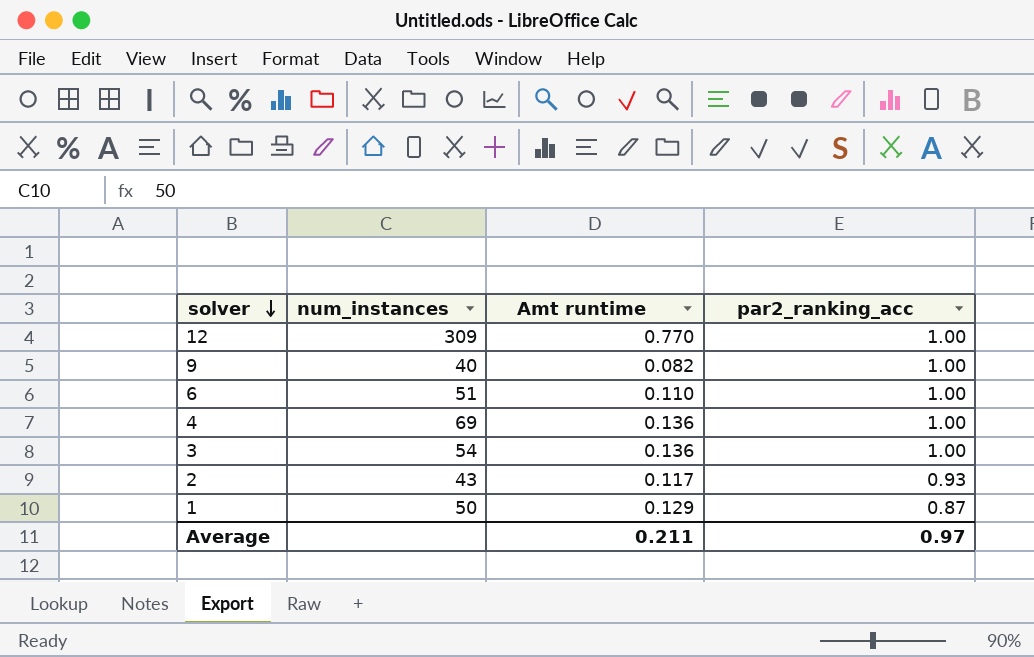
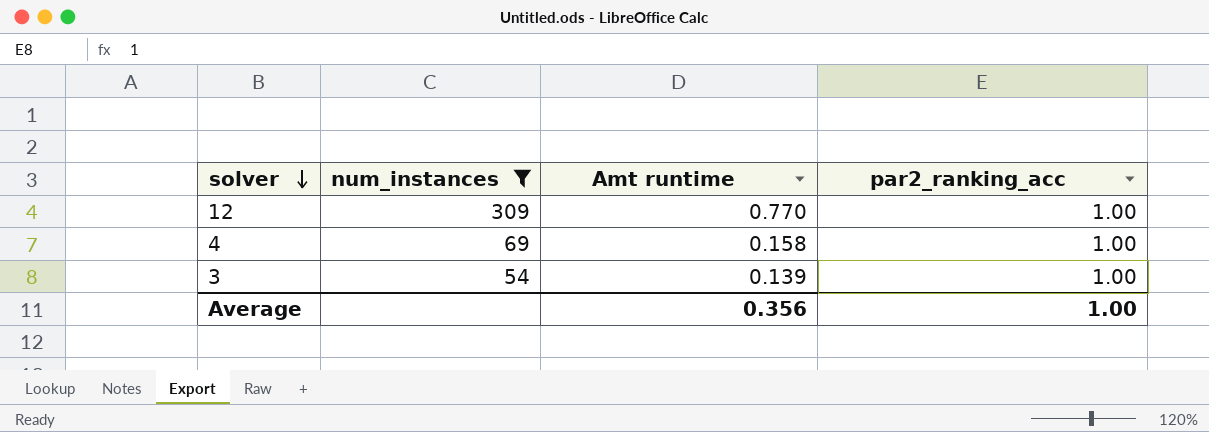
filter: none -> num_instances >= 54
4 | Amt runtime: 0.136 -> 0.158
3 | Amt runtime: 0.136 -> 0.139
Average | Amt runtime: 0.211 -> 0.356
Average | par2_ranking_acc: 0.97 -> 1.00

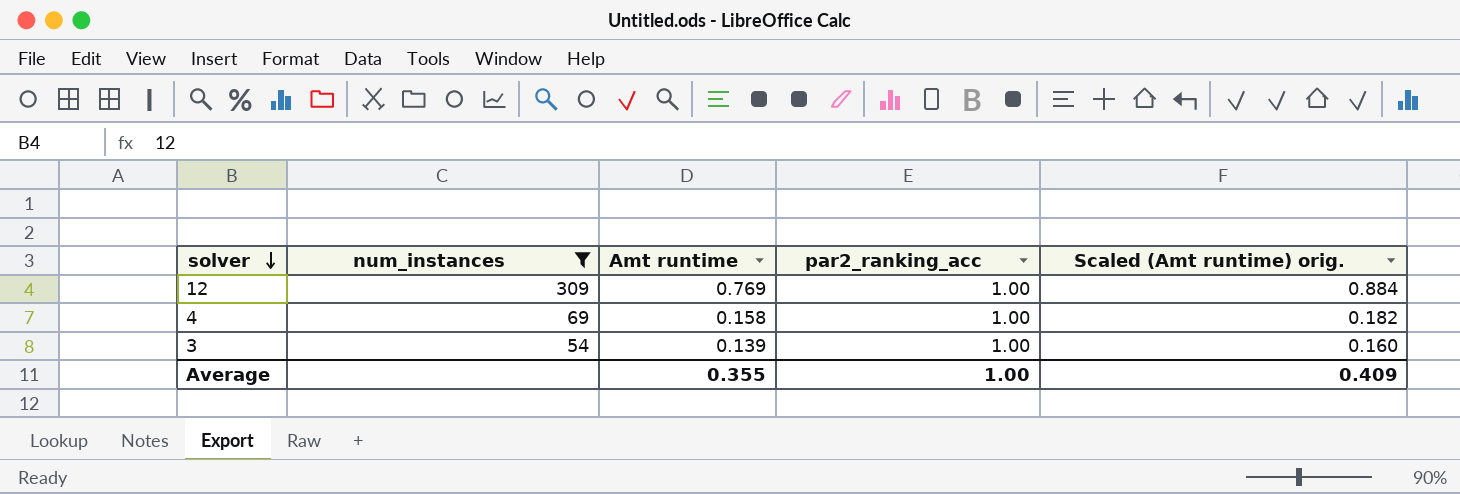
column Scaled (Amt runtime) orig. | formula: none -> [Amt runtime] * 1.15
12 | Amt runtime: 0.770 -> 0.769
Average | Amt runtime: 0.356 -> 0.355

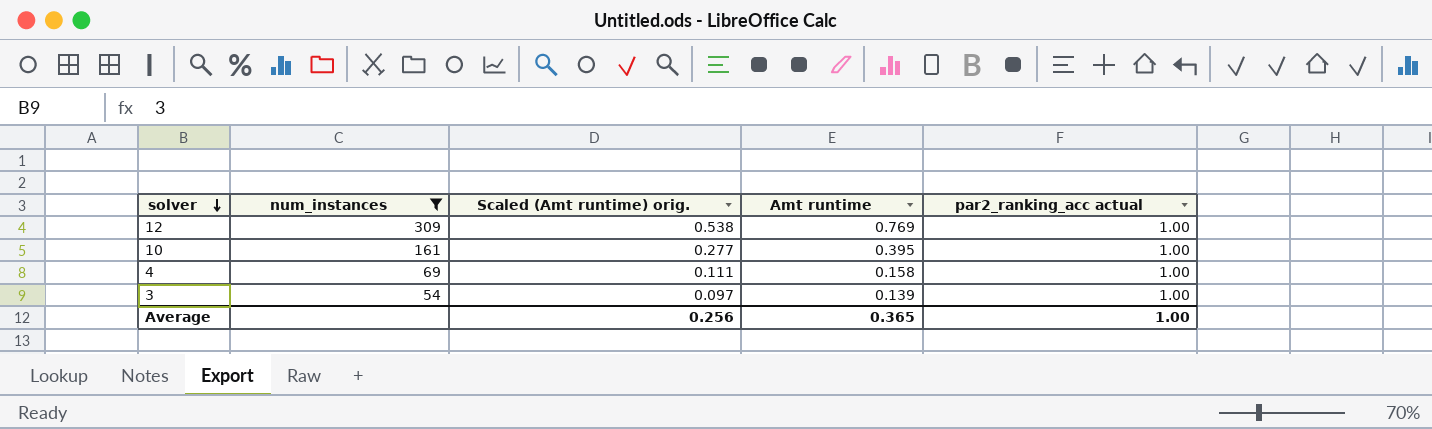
column Scaled (Amt runtime) orig. | formula: [Amt runtime] * 1.15 -> [Amt runtime] * 0.7
column Scaled (Amt runtime) orig. | position: 5 -> 3
column name: par2_ranking_acc -> par2_ranking_acc actual
row 10: none -> 161 | 0.277 | 0.395 | 1.00
Average | Scaled (Amt runtime) orig.: 0.409 -> 0.256
Average | Amt runtime: 0.355 -> 0.365

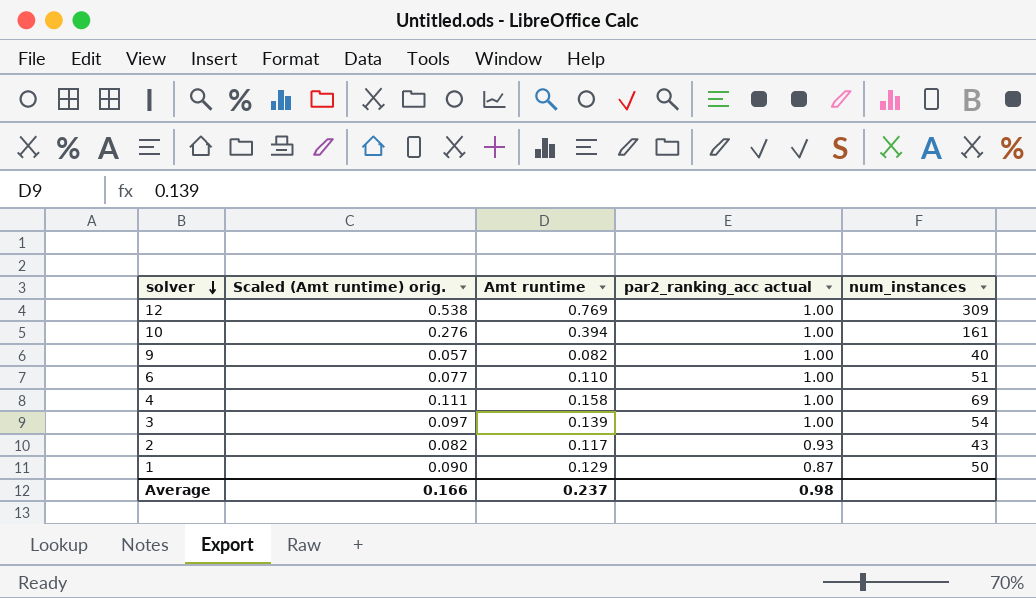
filter: num_instances >= 54 -> none
column num_instances | position: 2 -> 5
10 | Scaled (Amt runtime) orig.: 0.277 -> 0.276
10 | Amt runtime: 0.395 -> 0.394
Average | Scaled (Amt runtime) orig.: 0.256 -> 0.166
Average | Amt runtime: 0.365 -> 0.237
Average | par2_ranking_acc actual: 1.00 -> 0.98

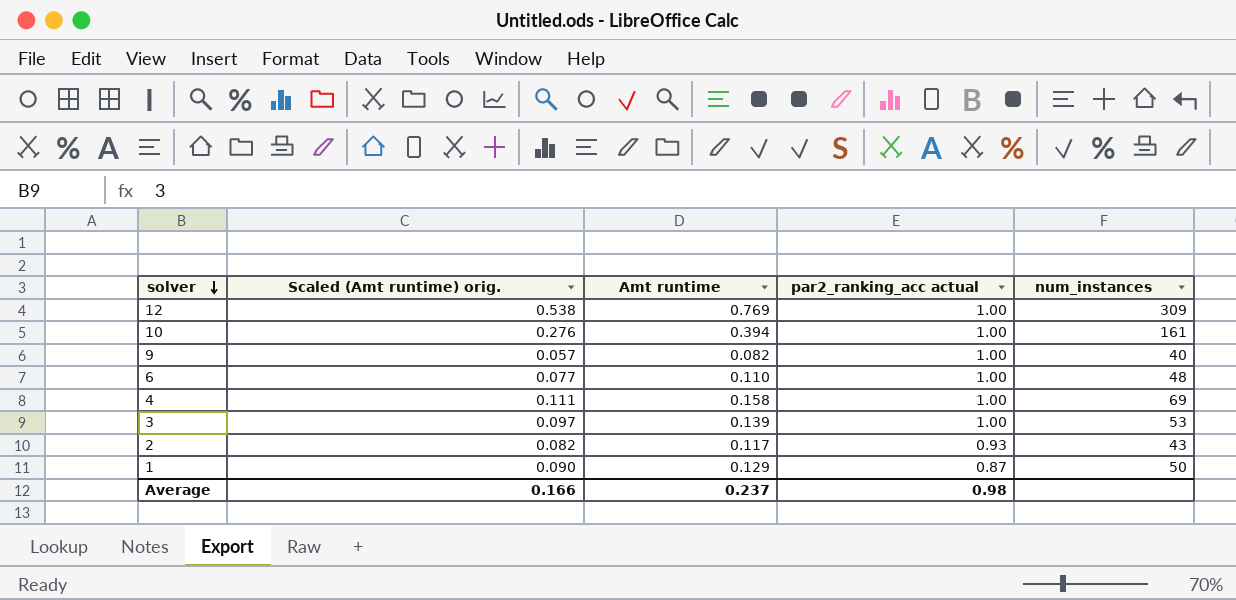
6 | num_instances: 51 -> 48
3 | num_instances: 54 -> 53

